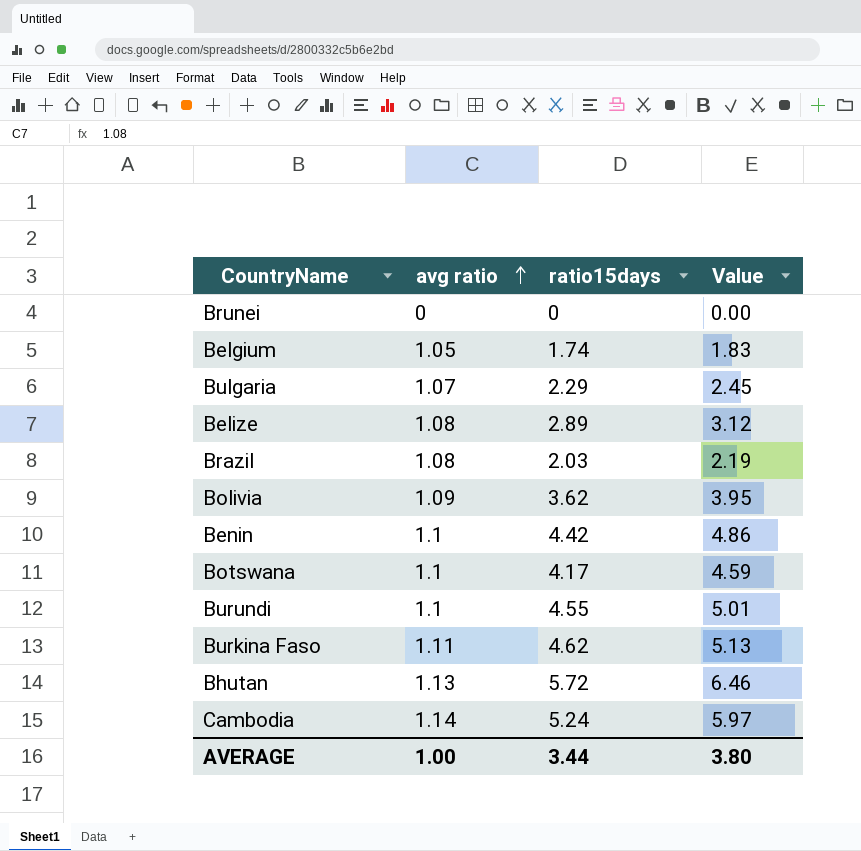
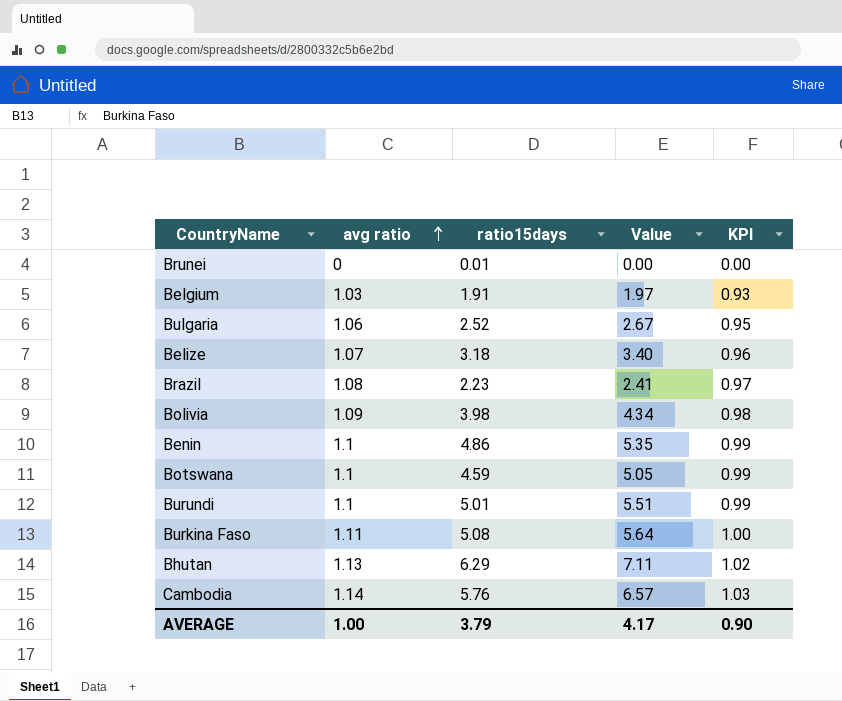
column KPI | formula: none -> [avg ratio] * 0.9
Brunei | ratio15days: 0 -> 0.01
Belgium | avg ratio: 1.05 -> 1.03
Belgium | ratio15days: 1.74 -> 1.91
Belgium | Value: 1.83 -> 1.97
Bulgaria | avg ratio: 1.07 -> 1.06
Bulgaria | ratio15days: 2.29 -> 2.52
Bulgaria | Value: 2.45 -> 2.67
Belize | avg ratio: 1.08 -> 1.07
Belize | ratio15days: 2.89 -> 3.18
Belize | Value: 3.12 -> 3.40
Brazil | ratio15days: 2.03 -> 2.23
Brazil | Value: 2.19 -> 2.41
Bolivia | ratio15days: 3.62 -> 3.98
Bolivia | Value: 3.95 -> 4.34
Benin | ratio15days: 4.42 -> 4.86
Benin | Value: 4.86 -> 5.35
Botswana | ratio15days: 4.17 -> 4.59
Botswana | Value: 4.59 -> 5.05
Burundi | ratio15days: 4.55 -> 5.01
Burundi | Value: 5.01 -> 5.51
Burkina Faso | ratio15days: 4.62 -> 5.08
Burkina Faso | Value: 5.13 -> 5.64
Bhutan | ratio15days: 5.72 -> 6.29
Bhutan | Value: 6.46 -> 7.11
Cambodia | ratio15days: 5.24 -> 5.76
Cambodia | Value: 5.97 -> 6.57
AVERAGE | ratio15days: 3.44 -> 3.79
AVERAGE | Value: 3.80 -> 4.17

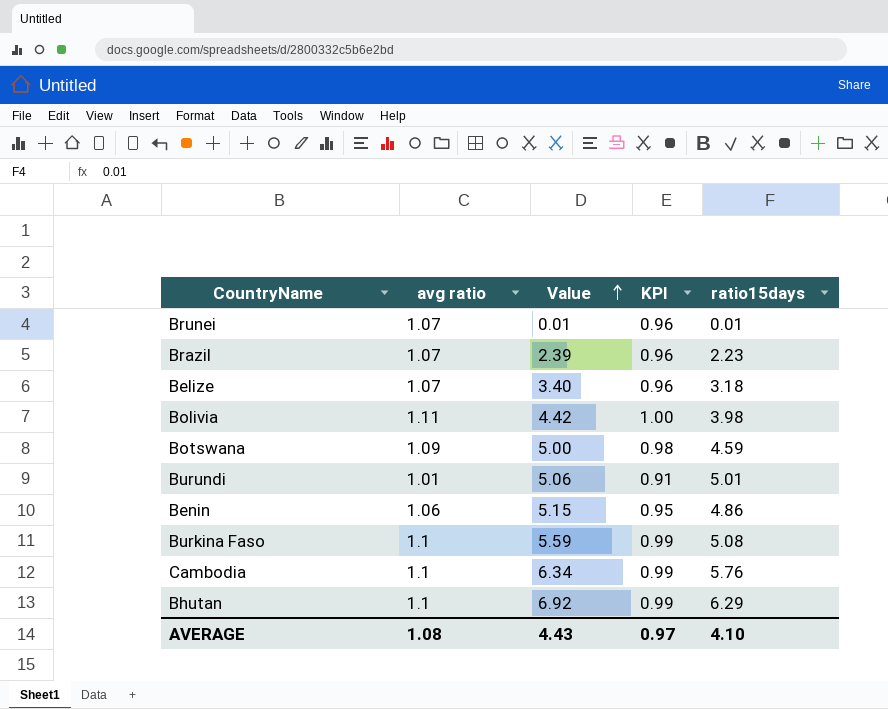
row order: avg ratio ascending -> Value ascending
column ratio15days | position: 3 -> 5
row Belgium: 1.03 | 1.91 | 1.97 | 0.93 -> none
row Bulgaria: 1.06 | 2.52 | 2.67 | 0.95 -> none
Brunei | avg ratio: 0 -> 1.07
Brunei | Value: 0.00 -> 0.01
Brunei | KPI: 0.00 -> 0.96
Brazil | avg ratio: 1.08 -> 1.07
Brazil | Value: 2.41 -> 2.39
Brazil | KPI: 0.97 -> 0.96
Bolivia | avg ratio: 1.09 -> 1.11
Bolivia | Value: 4.34 -> 4.42
Bolivia | KPI: 0.98 -> 1.00
Botswana | avg ratio: 1.1 -> 1.09
Botswana | Value: 5.05 -> 5.00
Botswana | KPI: 0.99 -> 0.98
Burundi | avg ratio: 1.1 -> 1.01
Burundi | Value: 5.51 -> 5.06
Burundi | KPI: 0.99 -> 0.91
Benin | avg ratio: 1.1 -> 1.06
Benin | Value: 5.35 -> 5.15
Benin | KPI: 0.99 -> 0.95
Burkina Faso | avg ratio: 1.11 -> 1.1
Burkina Faso | Value: 5.64 -> 5.59
Burkina Faso | KPI: 1.00 -> 0.99
Cambodia | avg ratio: 1.14 -> 1.1
Cambodia | Value: 6.57 -> 6.34
Cambodia | KPI: 1.03 -> 0.99
Bhutan | avg ratio: 1.13 -> 1.1
Bhutan | Value: 7.11 -> 6.92
Bhutan | KPI: 1.02 -> 0.99
AVERAGE | avg ratio: 1.00 -> 1.08
AVERAGE | Value: 4.17 -> 4.43
AVERAGE | KPI: 0.90 -> 0.97
AVERAGE | ratio15days: 3.79 -> 4.10

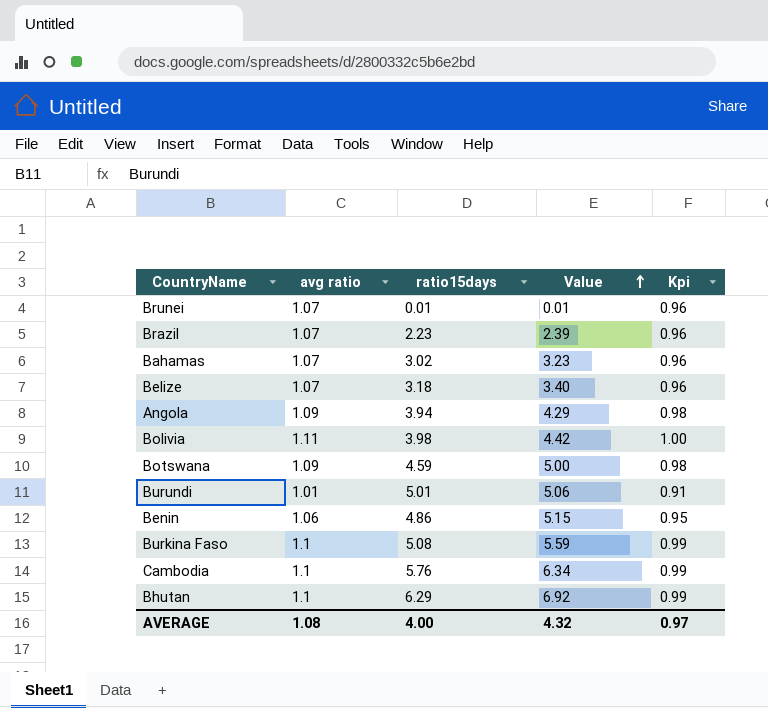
column ratio15days | position: 5 -> 3
column name: KPI -> Kpi
row Bahamas: none -> 1.07 | 3.02 | 3.23 | 0.96
row Angola: none -> 1.09 | 3.94 | 4.29 | 0.98
AVERAGE | ratio15days: 4.10 -> 4.00
AVERAGE | Value: 4.43 -> 4.32

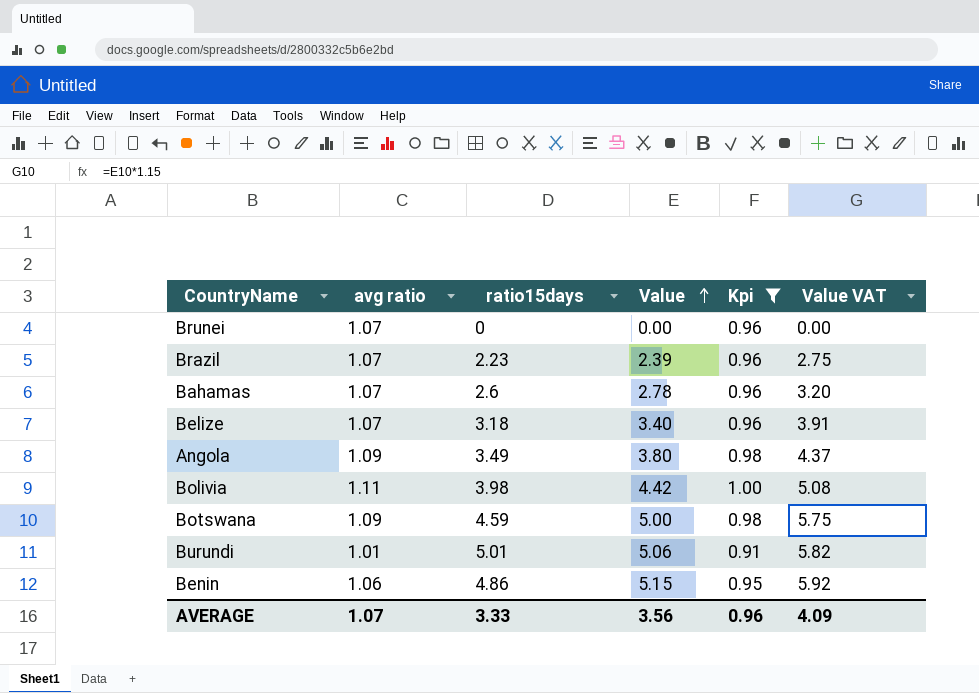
filter: none -> Kpi != 0.99
column Value VAT | formula: none -> [Value] * 1.15
Brunei | ratio15days: 0.01 -> 0
Brunei | Value: 0.01 -> 0.00
Bahamas | ratio15days: 3.02 -> 2.6
Bahamas | Value: 3.23 -> 2.78
Angola | ratio15days: 3.94 -> 3.49
Angola | Value: 4.29 -> 3.80
AVERAGE | avg ratio: 1.08 -> 1.07
AVERAGE | ratio15days: 4.00 -> 3.33
AVERAGE | Value: 4.32 -> 3.56
AVERAGE | Kpi: 0.97 -> 0.96

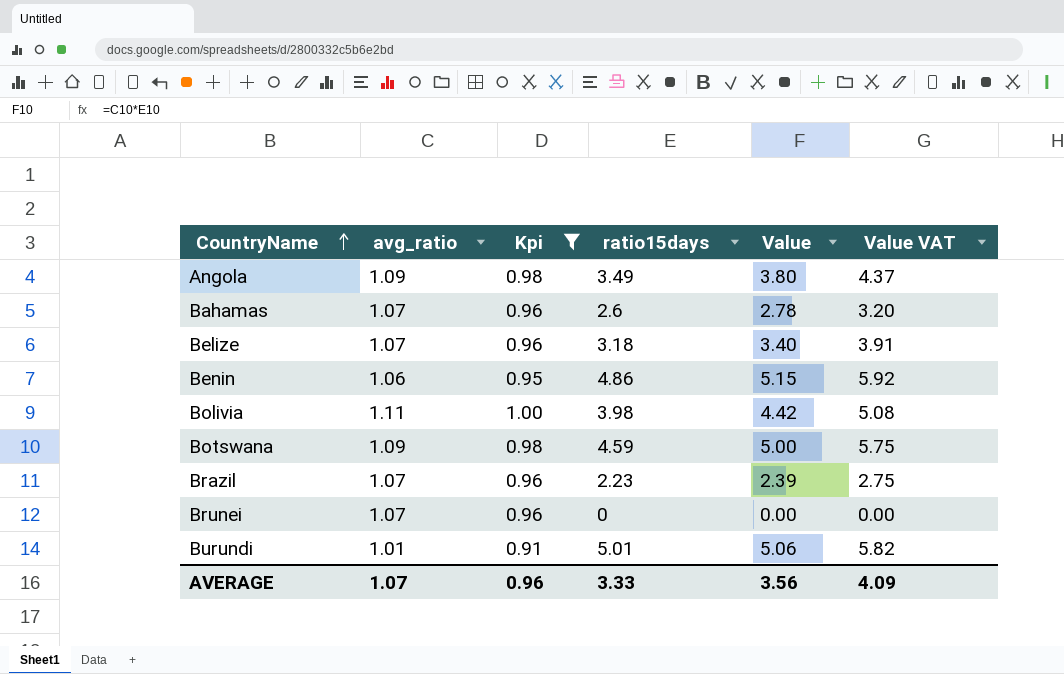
row order: Value ascending -> CountryName ascending
column name: avg ratio -> avg_ratio
column Kpi | position: 5 -> 3

